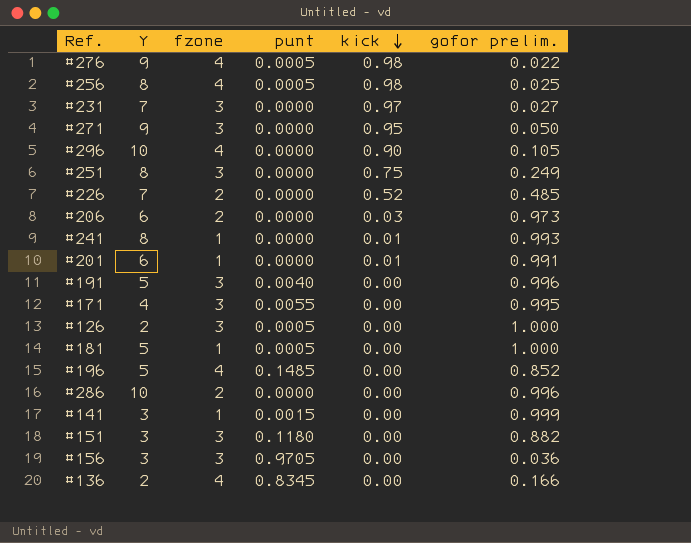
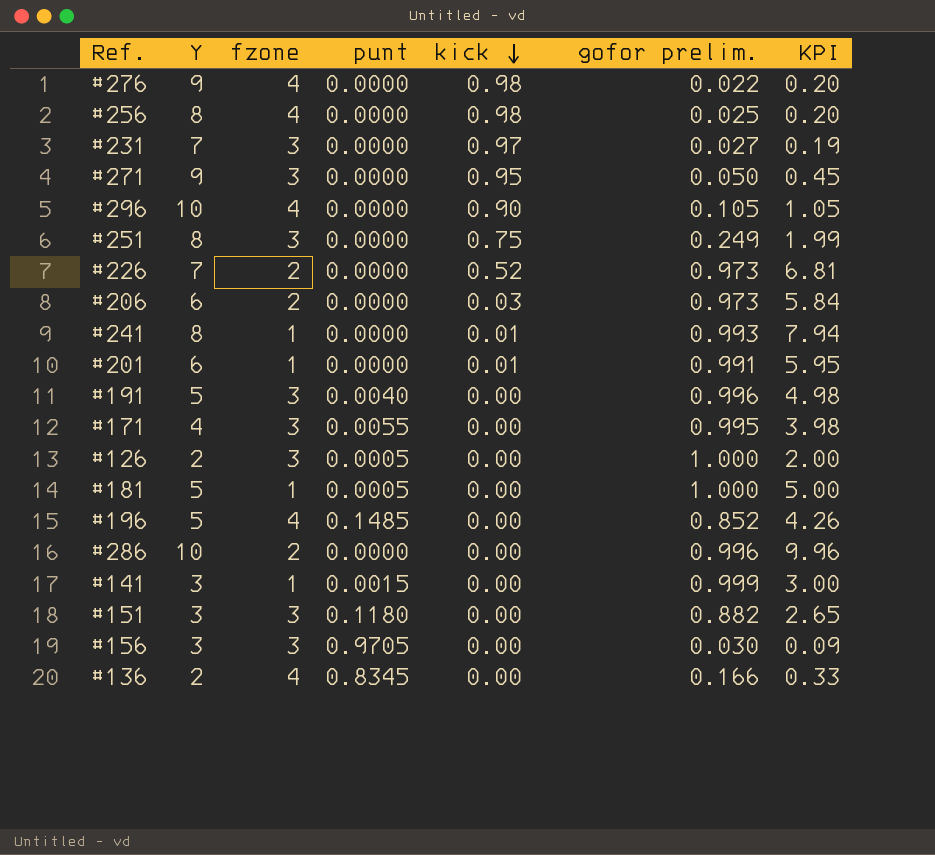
column KPI | formula: none -> [Y] * [gofor prelim.]
#276 | punt: 0.0005 -> 0.0000
#256 | punt: 0.0005 -> 0.0000
#226 | gofor prelim.: 0.485 -> 0.973
#156 | gofor prelim.: 0.036 -> 0.030

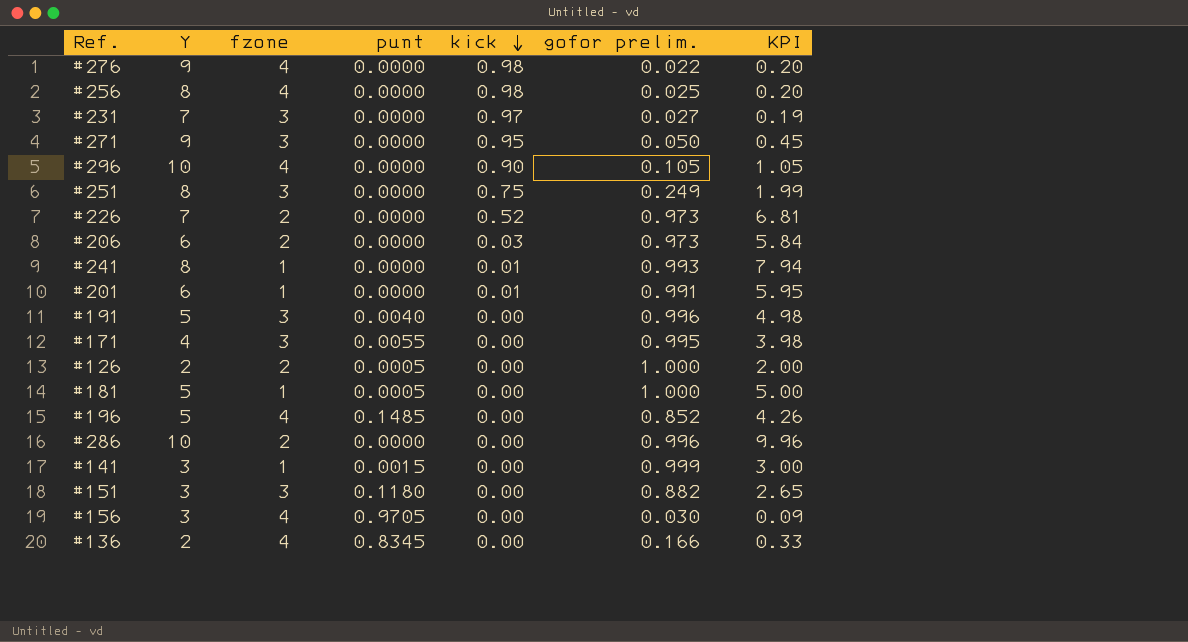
#126 | fzone: 3 -> 2
#156 | fzone: 3 -> 4

